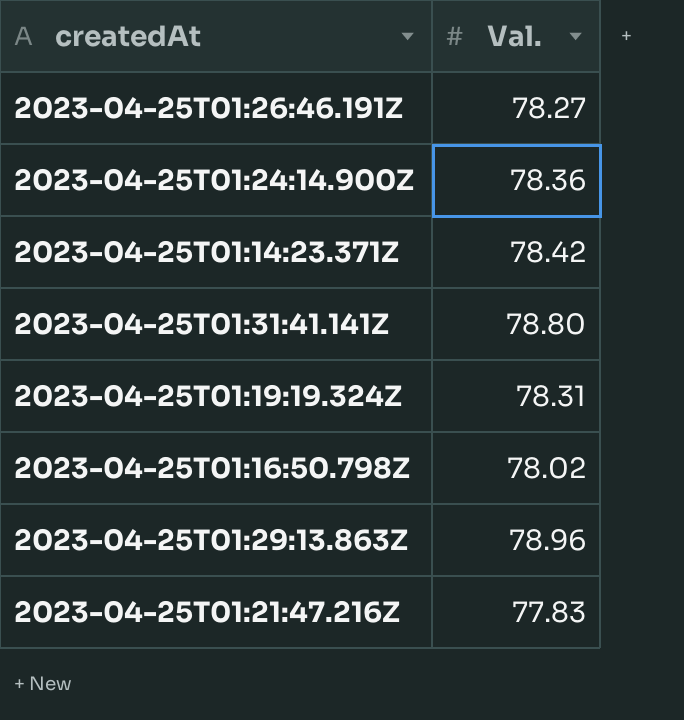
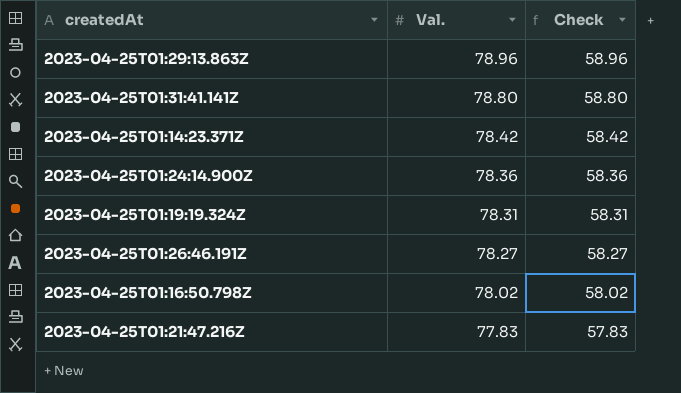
row order: none -> Val. descending
column Check | formula: none -> [Val.] - 20

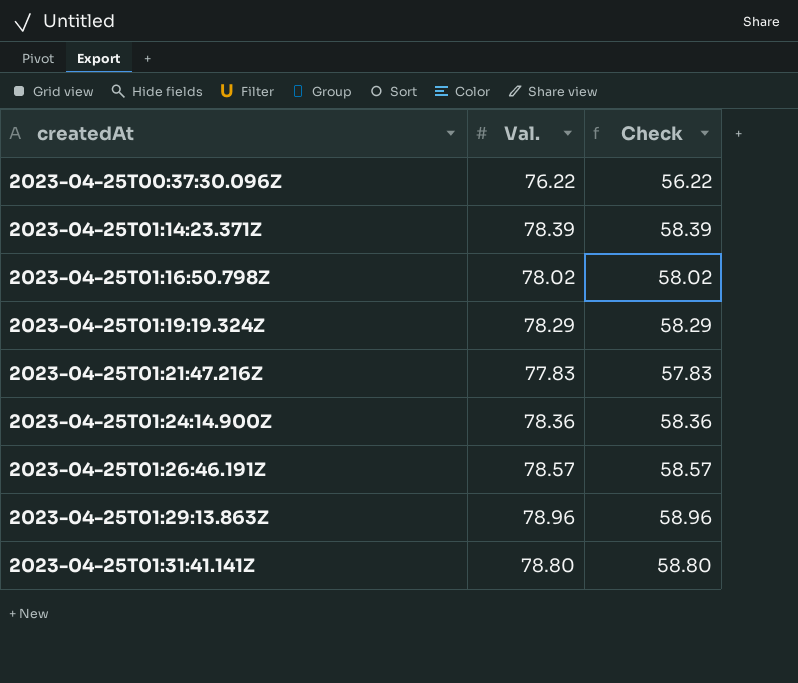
row order: Val. descending -> createdAt ascending
row 2023-04-25T00:37:30.096Z: none -> 76.22 | 56.22
2023-04-25T01:14:23.371Z | Val.: 78.42 -> 78.39
2023-04-25T01:14:23.371Z | Check: 58.42 -> 58.39
2023-04-25T01:19:19.324Z | Val.: 78.31 -> 78.29
2023-04-25T01:19:19.324Z | Check: 58.31 -> 58.29
2023-04-25T01:26:46.191Z | Val.: 78.27 -> 78.57
2023-04-25T01:26:46.191Z | Check: 58.27 -> 58.57

